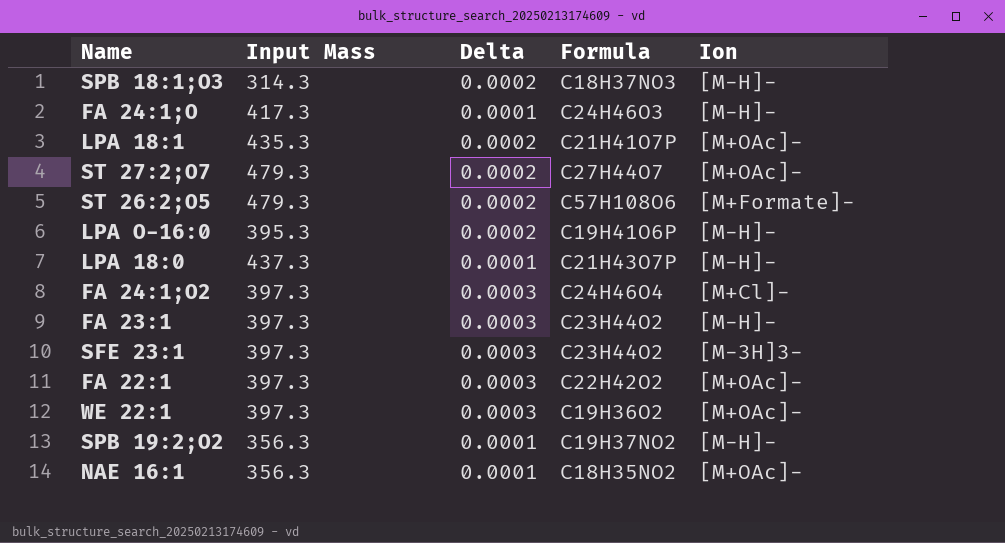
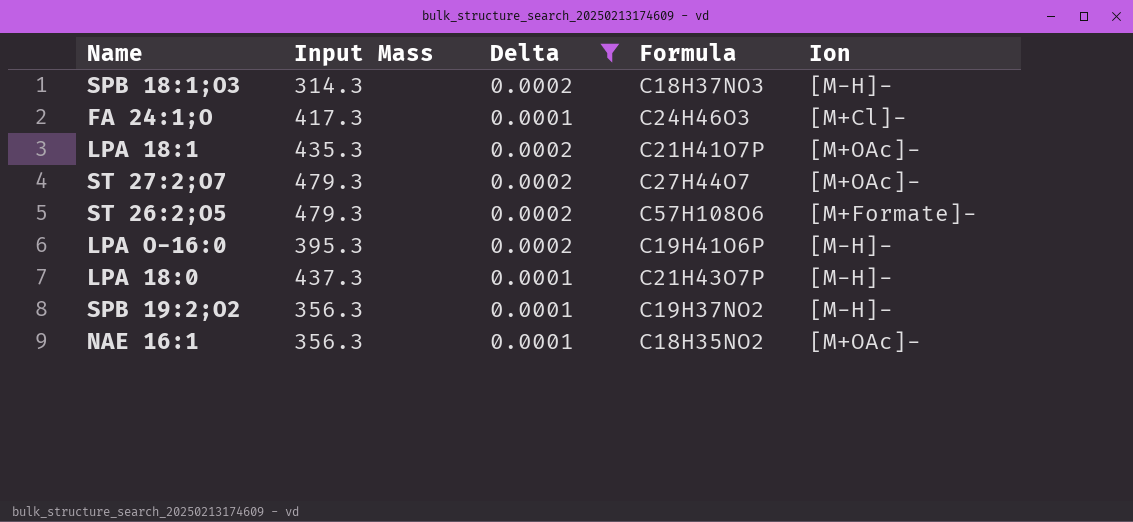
filter: none -> Delta != 0.0003
FA 24:1;O | Ion: [M-H]- -> [M+Cl]-

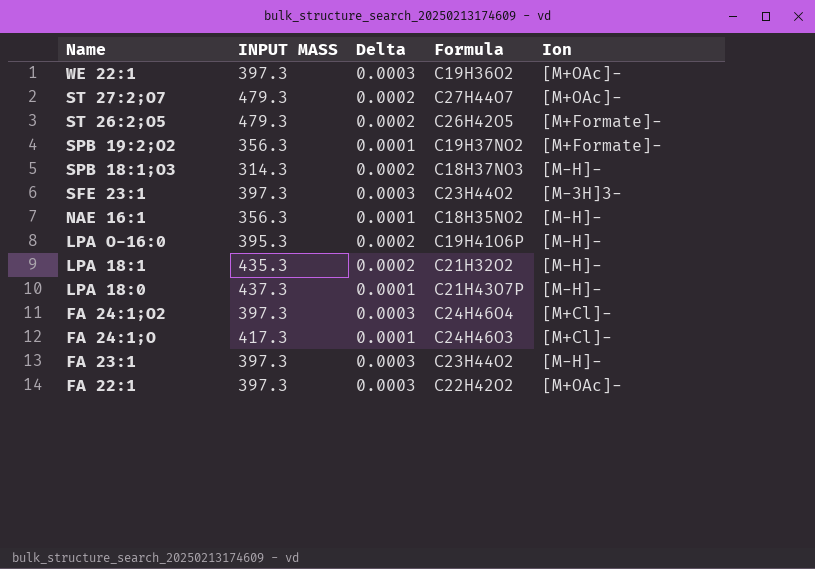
filter: Delta != 0.0003 -> none
row order: none -> Name descending
column name: Input Mass -> INPUT MASS
ST 26:2;O5 | Formula: C57H108O6 -> C26H42O5
SPB 19:2;O2 | Ion: [M-H]- -> [M+Formate]-
NAE 16:1 | Ion: [M+OAc]- -> [M-H]-
LPA 18:1 | Formula: C21H41O7P -> C21H32O2
LPA 18:1 | Ion: [M+OAc]- -> [M-H]-

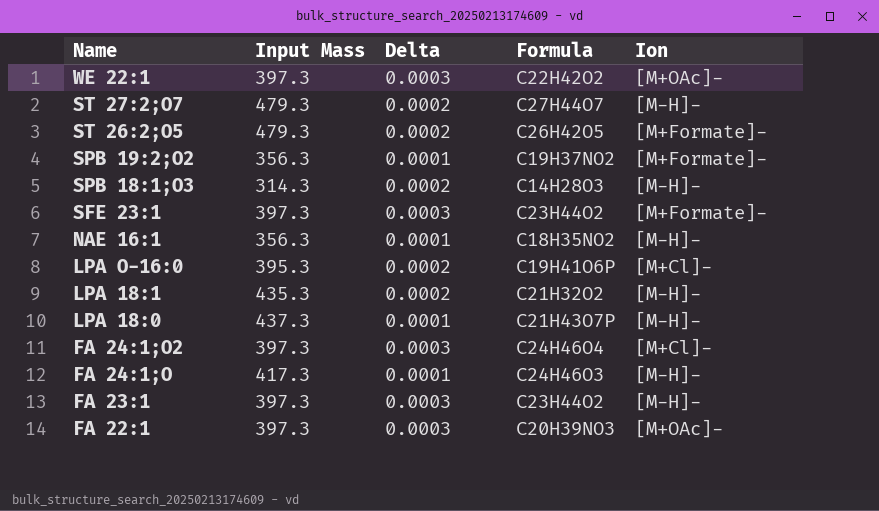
column name: INPUT MASS -> Input Mass
WE 22:1 | Formula: C19H36O2 -> C22H42O2
ST 27:2;O7 | Ion: [M+OAc]- -> [M-H]-
SPB 18:1;O3 | Formula: C18H37NO3 -> C14H28O3
SFE 23:1 | Ion: [M-3H]3- -> [M+Formate]-
LPA O-16:0 | Ion: [M-H]- -> [M+Cl]-
FA 24:1;O | Ion: [M+Cl]- -> [M-H]-
FA 22:1 | Formula: C22H42O2 -> C20H39NO3

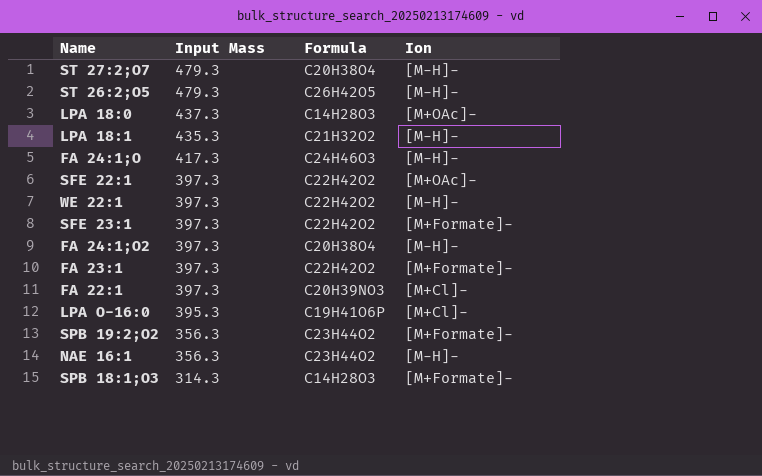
row order: Name descending -> Input Mass descending
column Delta | position: 3 -> none
ST 27:2;O7 | Formula: C27H44O7 -> C20H38O4
ST 26:2;O5 | Ion: [M+Formate]- -> [M-H]-
LPA 18:0 | Formula: C21H43O7P -> C14H28O3
LPA 18:0 | Ion: [M-H]- -> [M+OAc]-
row SFE 22:1: none -> 397.3 | C22H42O2 | [M+OAc]-
WE 22:1 | Ion: [M+OAc]- -> [M-H]-
SFE 23:1 | Formula: C23H44O2 -> C22H42O2
FA 24:1;O2 | Formula: C24H46O4 -> C20H38O4
FA 24:1;O2 | Ion: [M+Cl]- -> [M-H]-
FA 23:1 | Formula: C23H44O2 -> C22H42O2
FA 23:1 | Ion: [M-H]- -> [M+Formate]-
FA 22:1 | Ion: [M+OAc]- -> [M+Cl]-
SPB 19:2;O2 | Formula: C19H37NO2 -> C23H44O2
NAE 16:1 | Formula: C18H35NO2 -> C23H44O2
SPB 18:1;O3 | Ion: [M-H]- -> [M+Formate]-

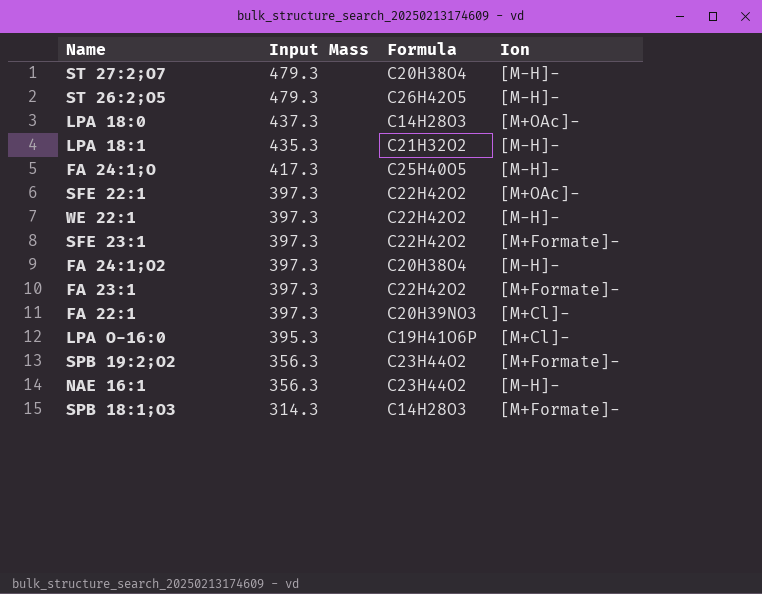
FA 24:1;O | Formula: C24H46O3 -> C25H40O5

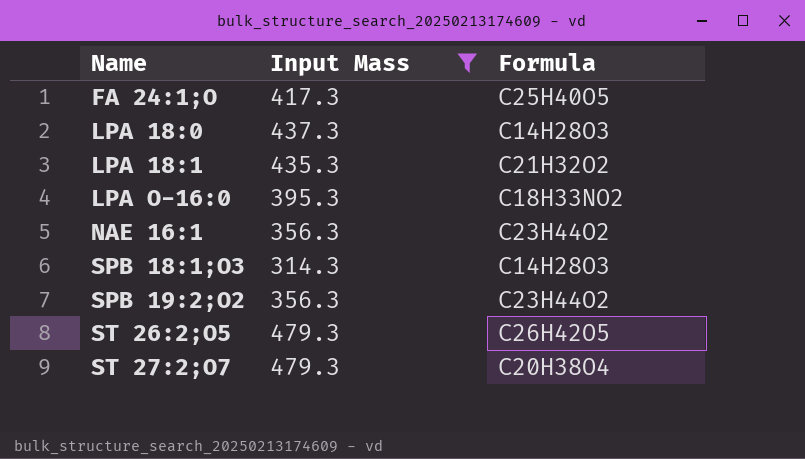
filter: none -> Input Mass != 397.3
row order: Input Mass descending -> Name ascending
column Ion | position: 4 -> none
LPA O-16:0 | Formula: C19H41O6P -> C18H33NO2

